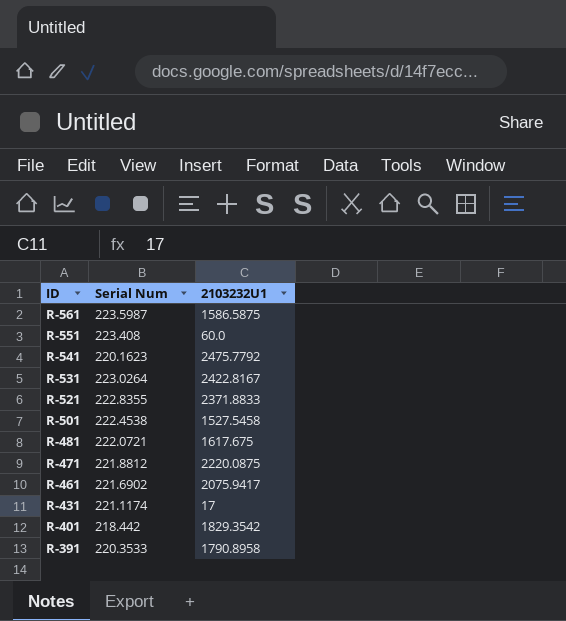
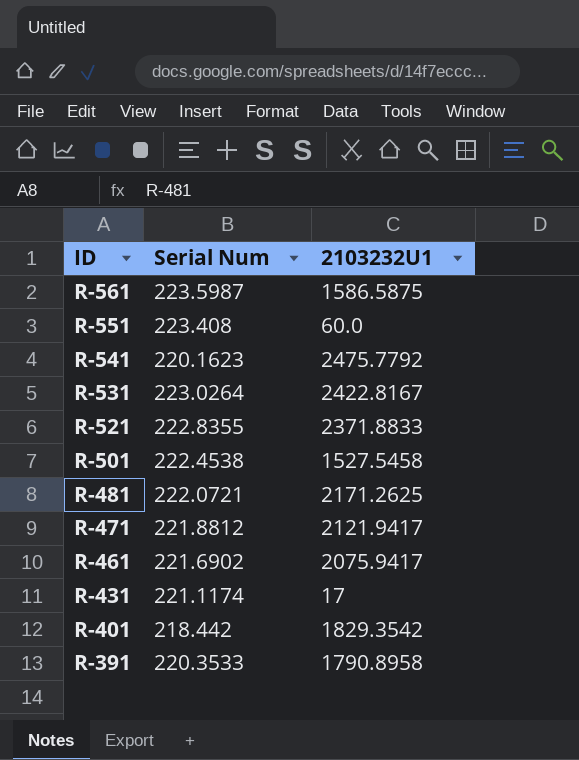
R-481 | 2103232U1: 1617.675 -> 2171.2625
R-471 | 2103232U1: 2220.0875 -> 2121.9417

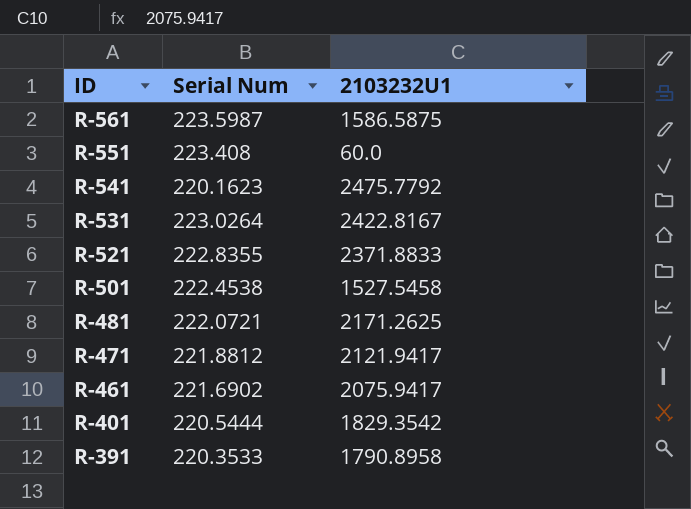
row R-431: 221.1174 | 17 -> none
R-401 | Serial Num: 218.442 -> 220.5444

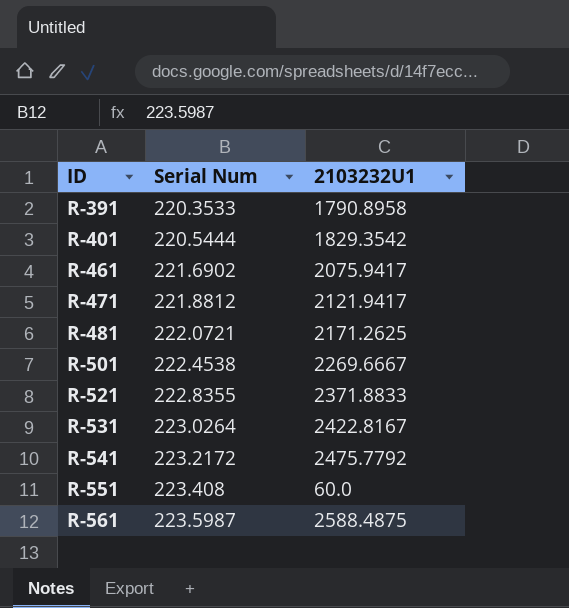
row order: ID descending -> ID ascending
R-501 | 2103232U1: 1527.5458 -> 2269.6667
R-541 | Serial Num: 220.1623 -> 223.2172
R-561 | 2103232U1: 1586.5875 -> 2588.4875

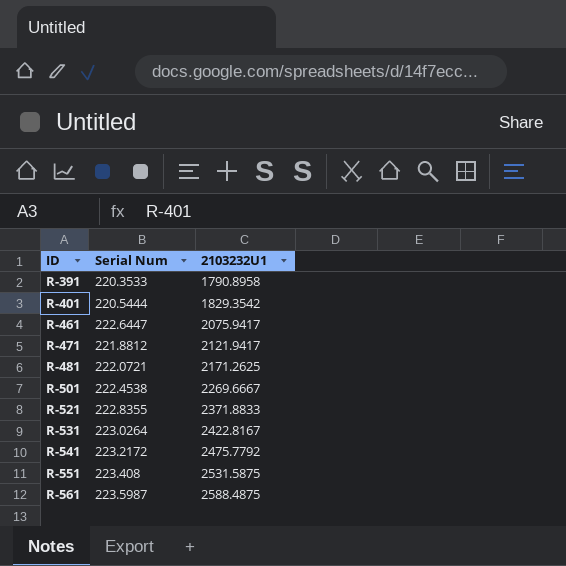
R-461 | Serial Num: 221.6902 -> 222.6447
R-551 | 2103232U1: 60.0 -> 2531.5875

